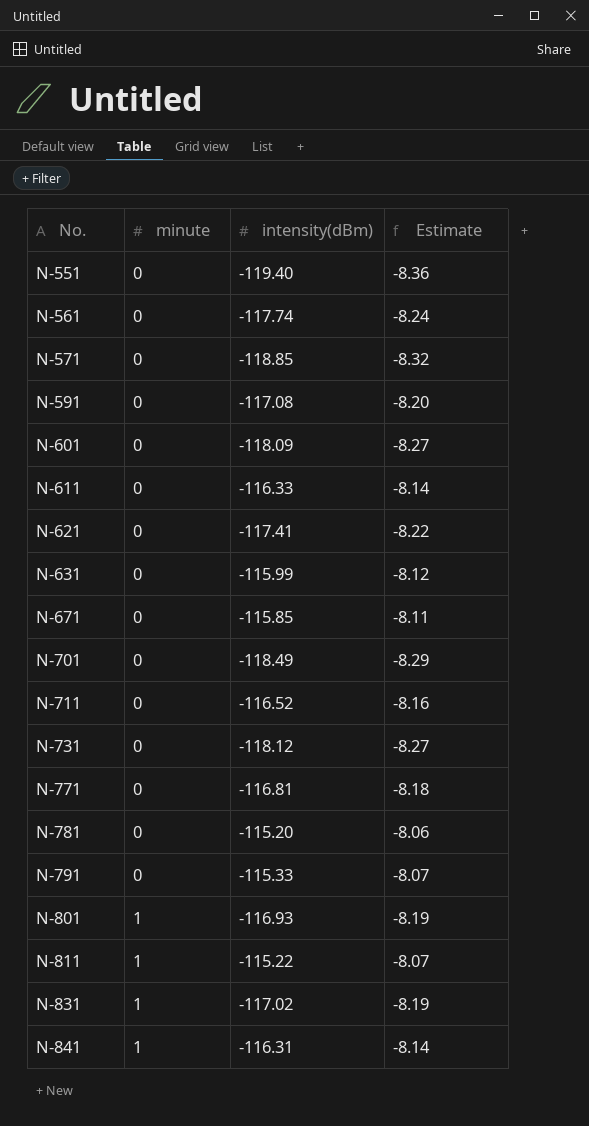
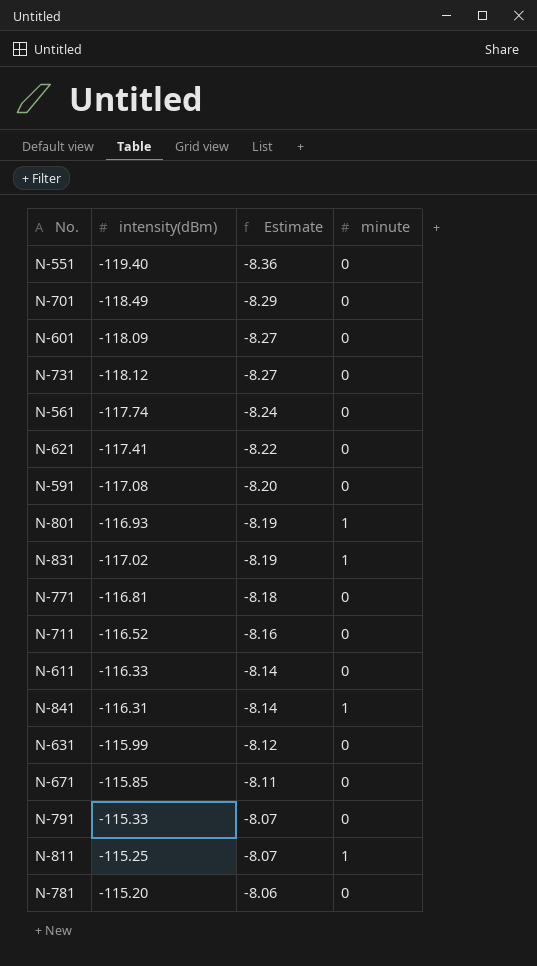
row order: No. ascending -> Estimate ascending
column minute | position: 2 -> 4
row N-571: 0 | -118.85 | -8.32 -> none
N-811 | intensity(dBm): -115.22 -> -115.25

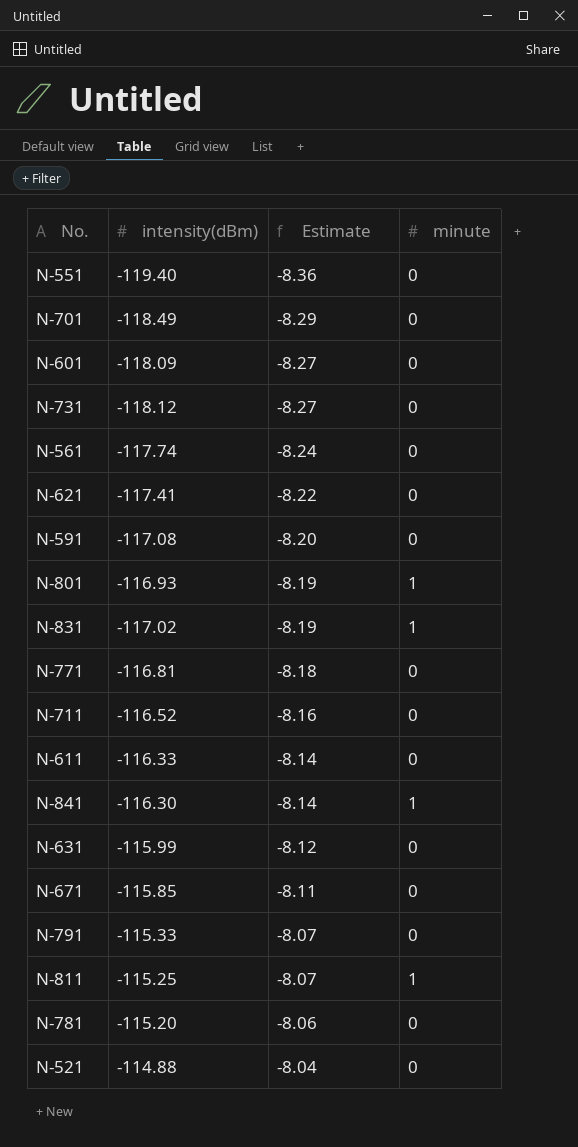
N-841 | intensity(dBm): -116.31 -> -116.30
row N-521: none -> -114.88 | -8.04 | 0

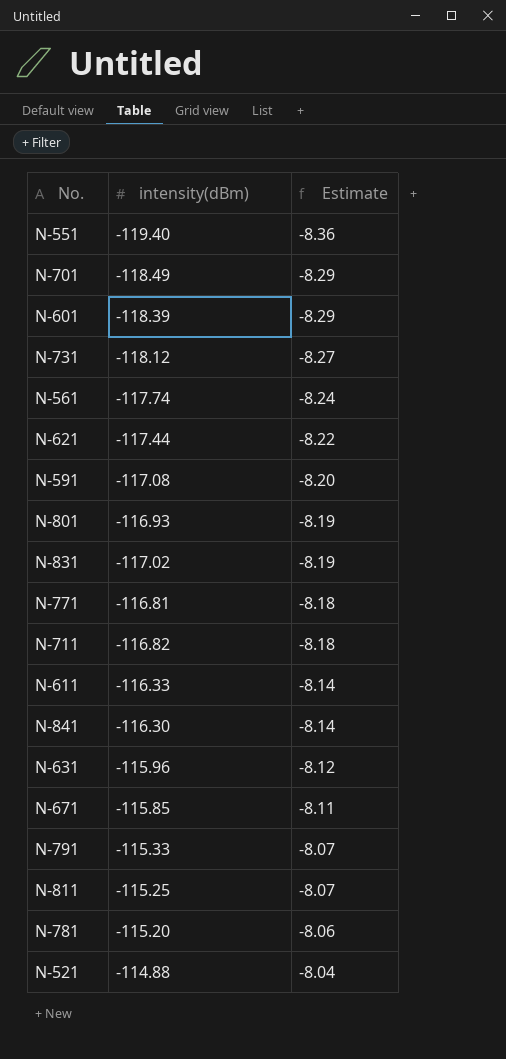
column minute | position: 4 -> none
N-601 | intensity(dBm): -118.09 -> -118.39
N-601 | Estimate: -8.27 -> -8.29
N-621 | intensity(dBm): -117.41 -> -117.44
N-711 | intensity(dBm): -116.52 -> -116.82
N-711 | Estimate: -8.16 -> -8.18
N-631 | intensity(dBm): -115.99 -> -115.96

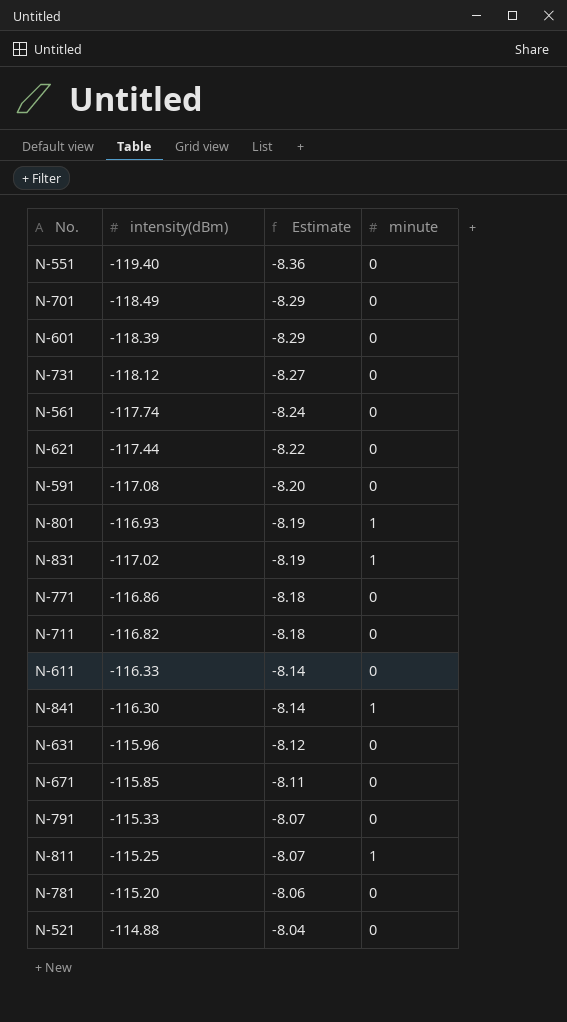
column minute | position: none -> 4
N-771 | intensity(dBm): -116.81 -> -116.86

